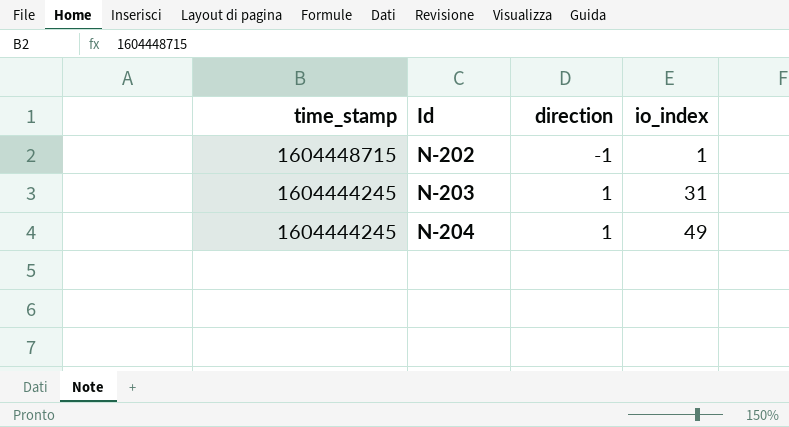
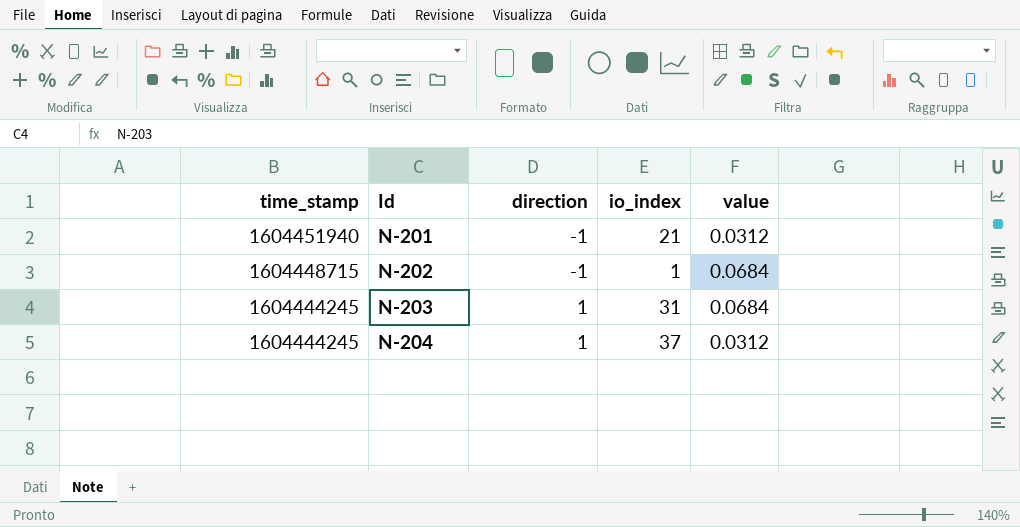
column value | position: none -> 5
row N-201: none -> 1604451940 | -1 | 21 | 0.0312
N-204 | io_index: 49 -> 37

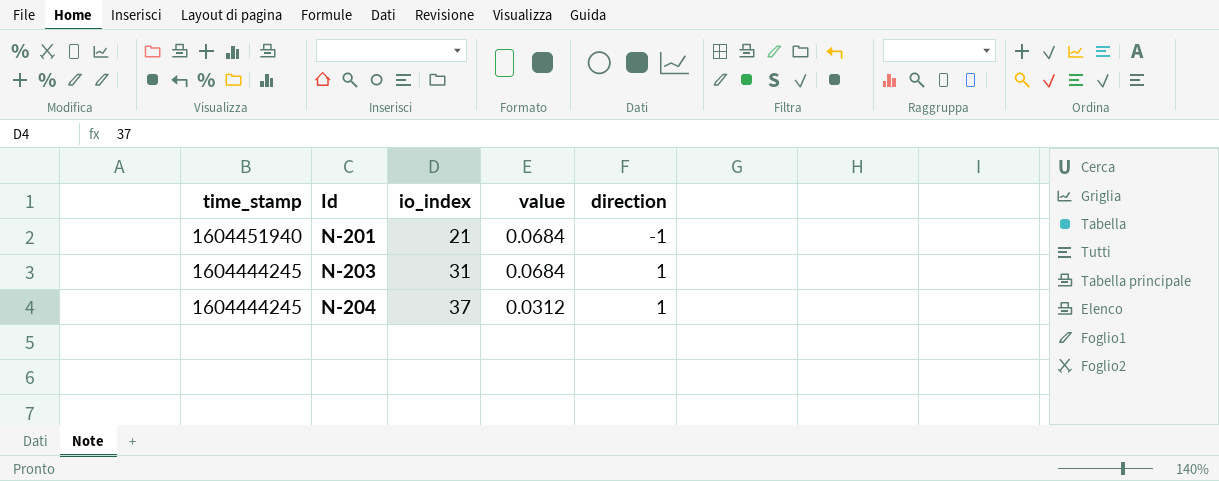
column direction | position: 3 -> 5
row N-202: 1604448715 | -1 | 1 | 0.0684 -> none
N-201 | value: 0.0312 -> 0.0684

